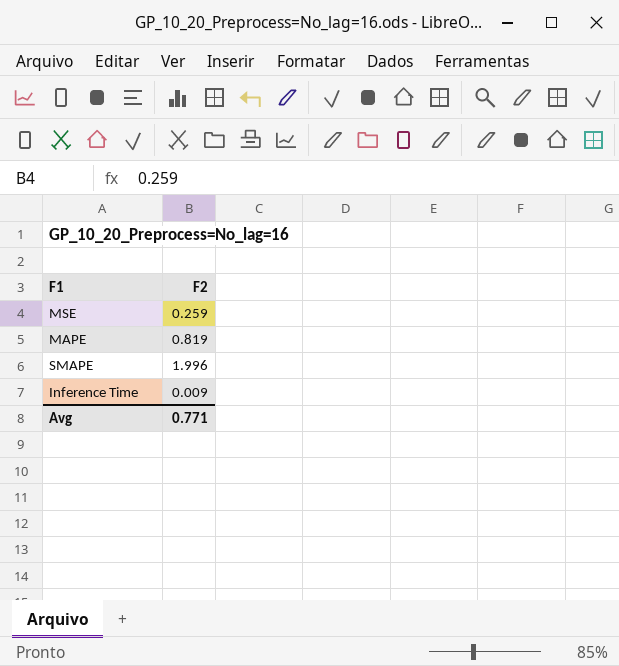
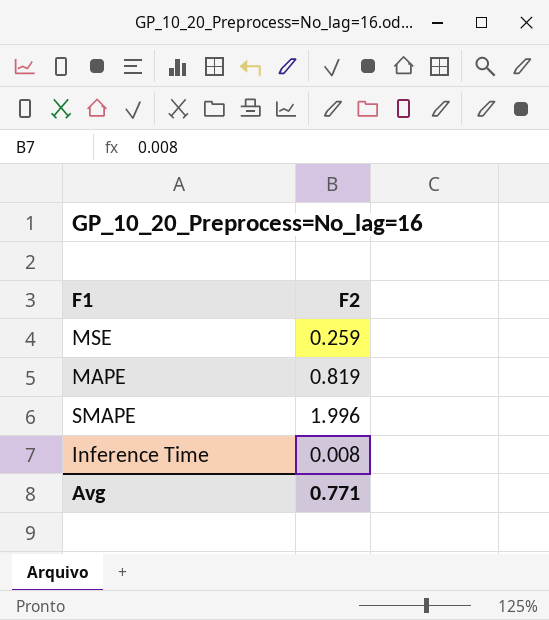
Inference Time | F2: 0.009 -> 0.008

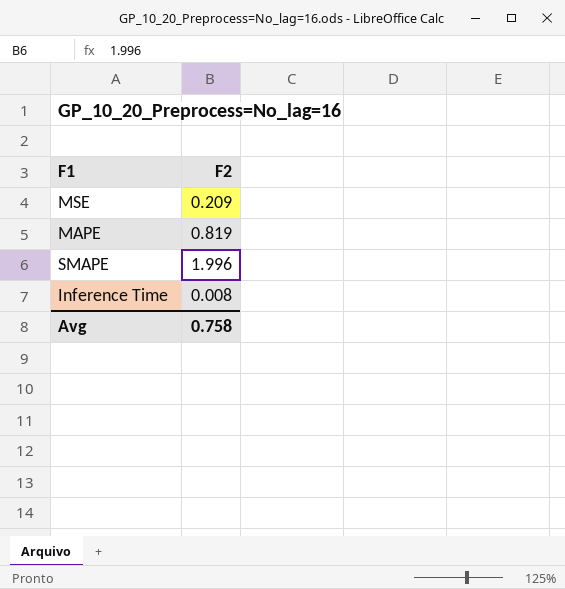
MSE | F2: 0.259 -> 0.209
Avg | F2: 0.771 -> 0.758

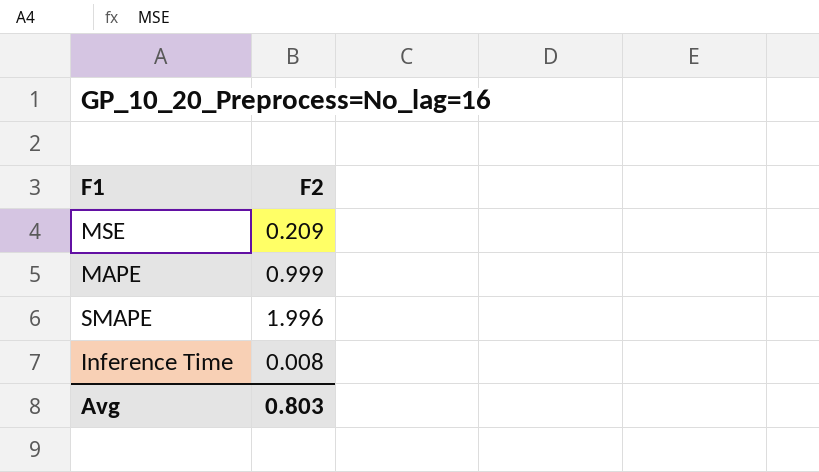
MAPE | F2: 0.819 -> 0.999
Avg | F2: 0.758 -> 0.803

